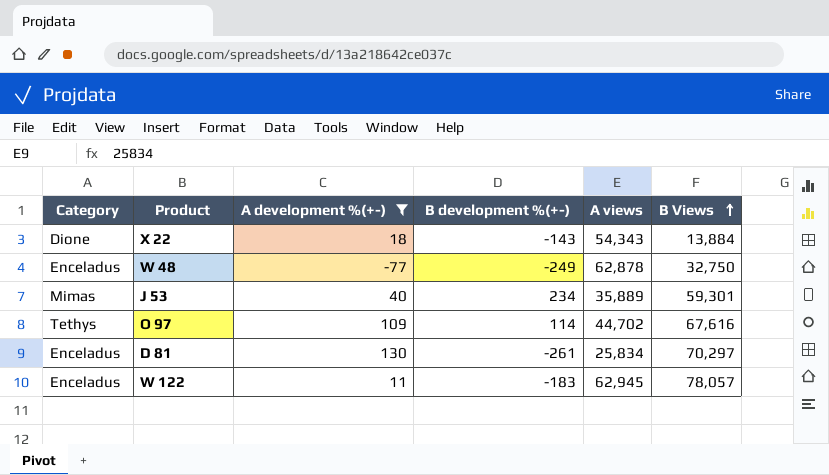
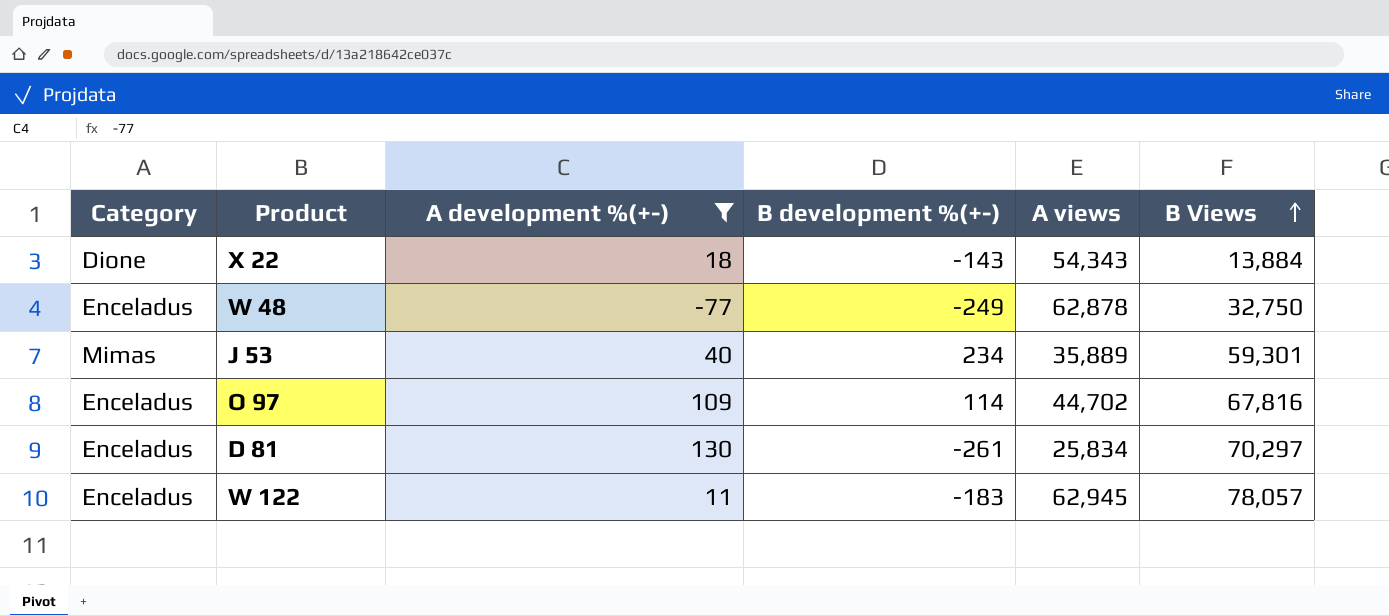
O 97 | Category: Tethys -> Enceladus
O 97 | B Views: 67,616 -> 67,816

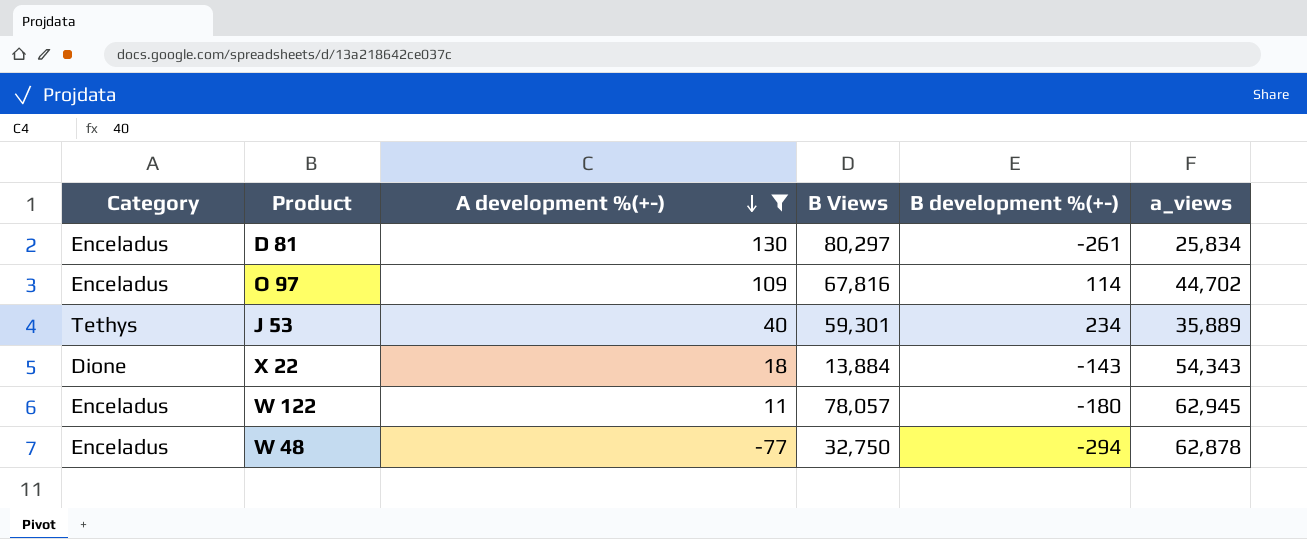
row order: B Views ascending -> A development %(+-) descending
column B Views | position: 6 -> 4
column name: A views -> a_views
D 81 | B Views: 70,297 -> 80,297
J 53 | Category: Mimas -> Tethys
W 122 | B development %(+-): -183 -> -180
W 48 | B development %(+-): -249 -> -294

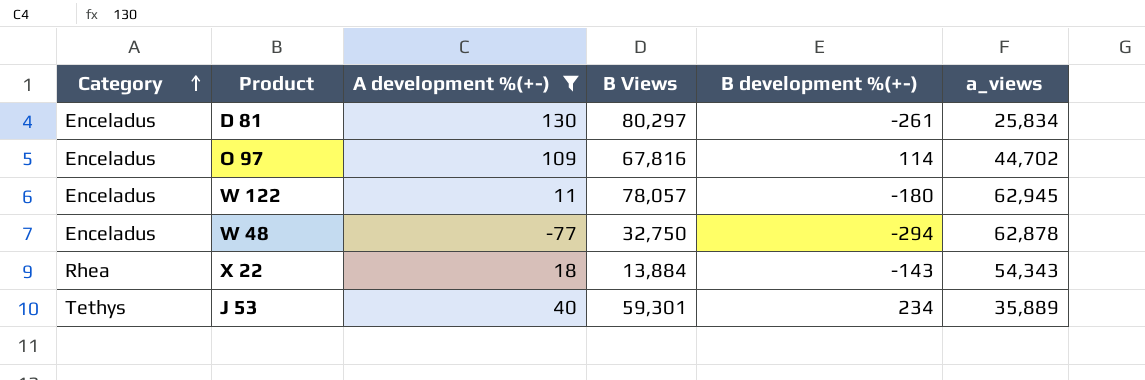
row order: A development %(+-) descending -> Category ascending
X 22 | Category: Dione -> Rhea

